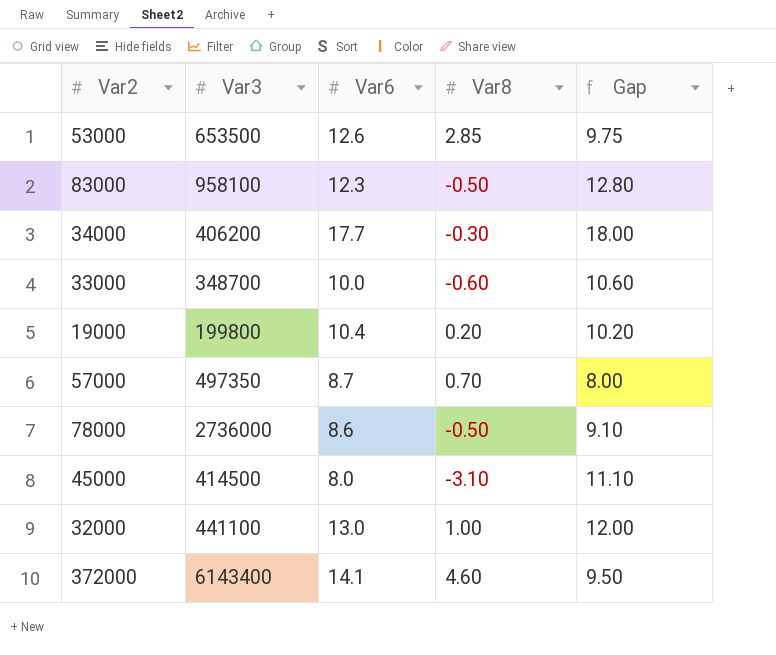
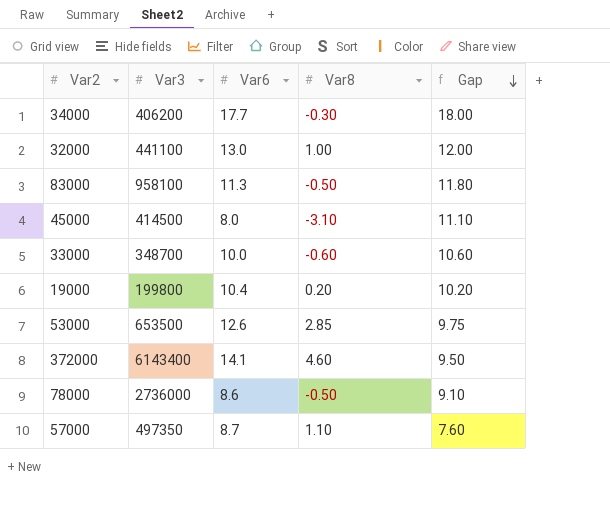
row order: none -> Gap descending
83000 | Var6: 12.3 -> 11.3
83000 | Gap: 12.80 -> 11.80
57000 | Var8: 0.70 -> 1.10
57000 | Gap: 8.00 -> 7.60

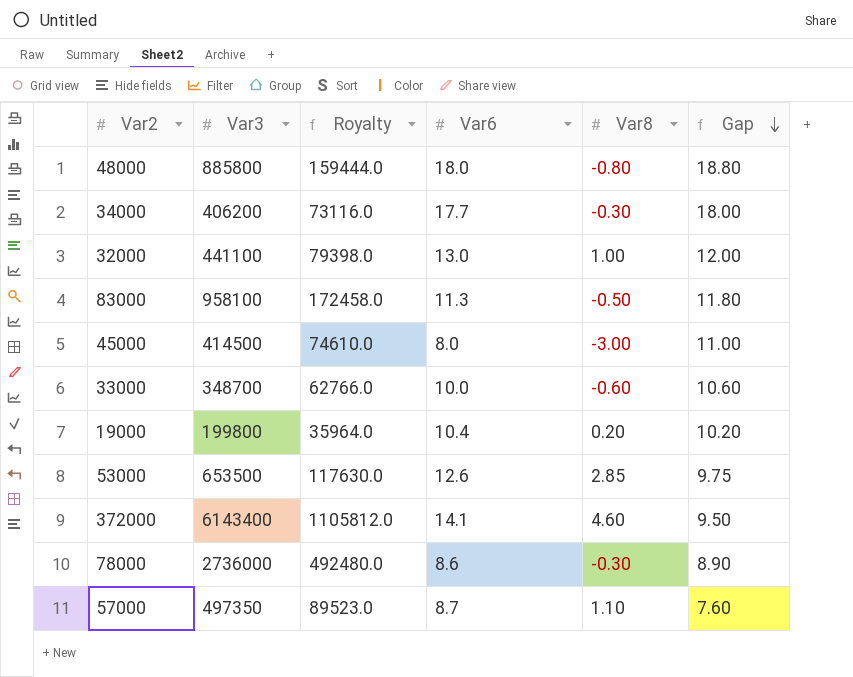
column Royalty | formula: none -> [Var3] * 0.18
row 48000: none -> 885800 | 159444.0 | 18.0 | -0.80 | 18.80
45000 | Var8: -3.10 -> -3.00
45000 | Gap: 11.10 -> 11.00
78000 | Var8: -0.50 -> -0.30
78000 | Gap: 9.10 -> 8.90

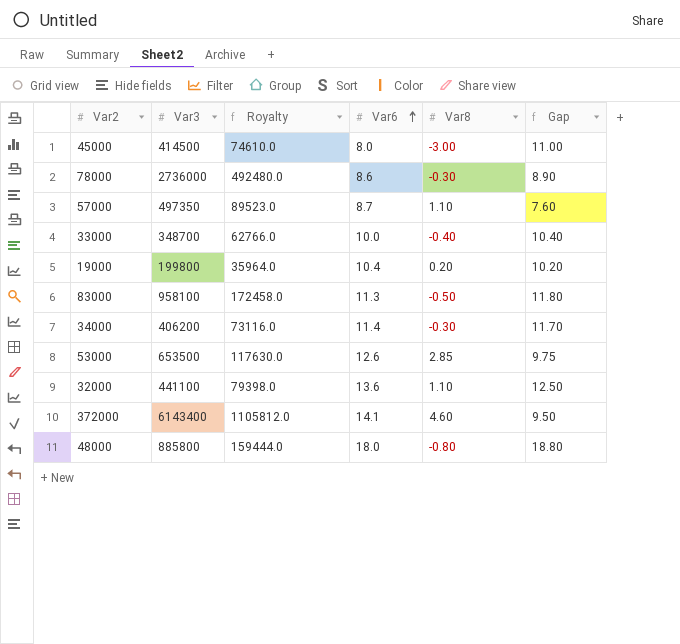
row order: Gap descending -> Var6 ascending
33000 | Var8: -0.60 -> -0.40
33000 | Gap: 10.60 -> 10.40
34000 | Var6: 17.7 -> 11.4
34000 | Gap: 18.00 -> 11.70
32000 | Var6: 13.0 -> 13.6
32000 | Var8: 1.00 -> 1.10
32000 | Gap: 12.00 -> 12.50

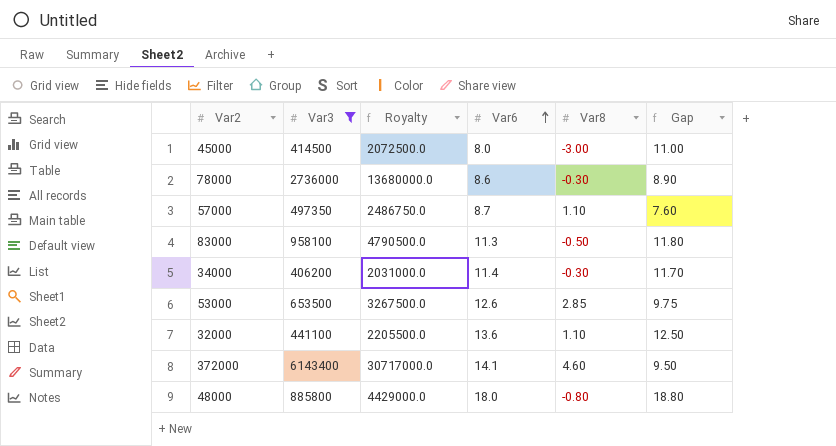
filter: none -> Var3 >= 406200
column Royalty | formula: [Var3] * 0.18 -> [Var3] * 5

